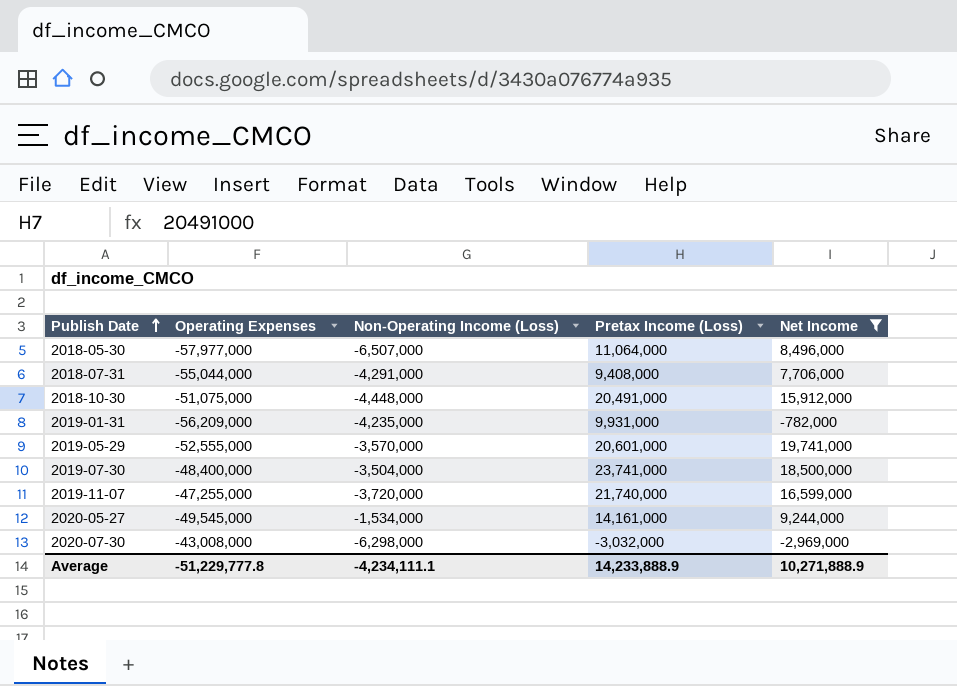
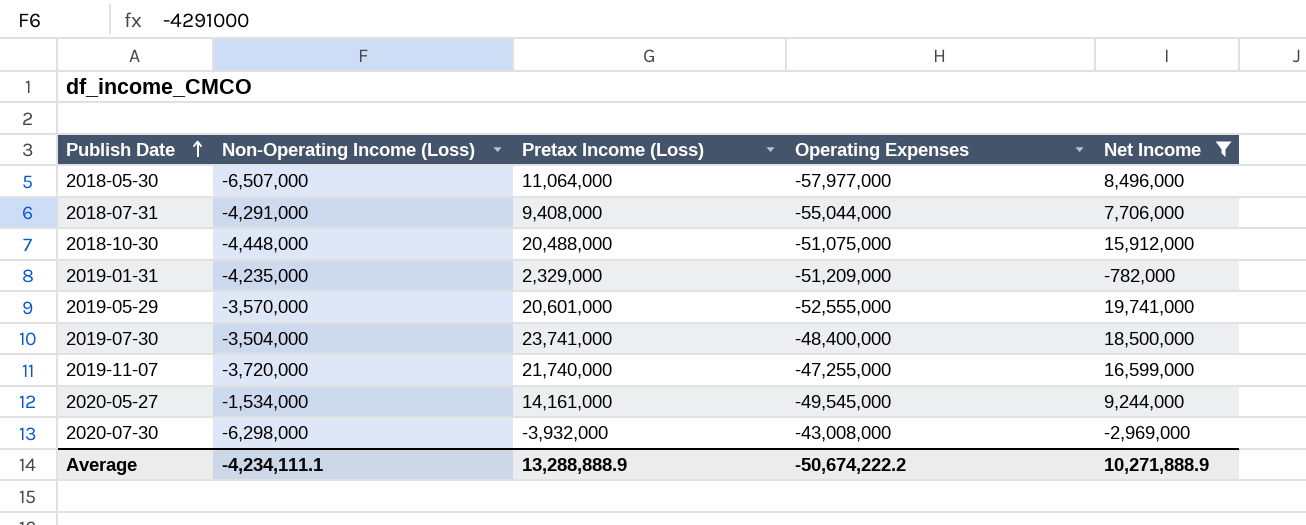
column Operating Expenses | position: 2 -> 4
2018-10-30 | Pretax Income (Loss): 20,491,000 -> 20,488,000
2019-01-31 | Pretax Income (Loss): 9,931,000 -> 2,329,000
2019-01-31 | Operating Expenses: -56,209,000 -> -51,209,000
2020-07-30 | Pretax Income (Loss): -3,032,000 -> -3,932,000
Average | Pretax Income (Loss): 14,233,888.9 -> 13,288,888.9
Average | Operating Expenses: -51,229,777.8 -> -50,674,222.2

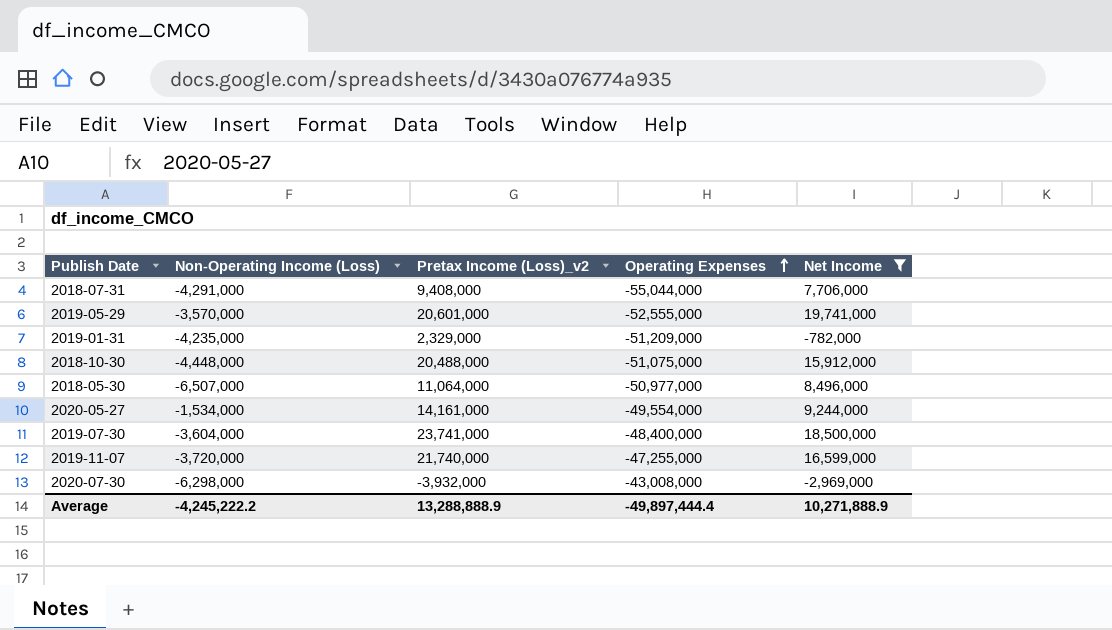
row order: Publish Date ascending -> Operating Expenses ascending
column name: Pretax Income (Loss) -> Pretax Income (Loss)_v2
2018-05-30 | Operating Expenses: -57,977,000 -> -50,977,000
2020-05-27 | Operating Expenses: -49,545,000 -> -49,554,000
2019-07-30 | Non-Operating Income (Loss): -3,504,000 -> -3,604,000
Average | Non-Operating Income (Loss): -4,234,111.1 -> -4,245,222.2
Average | Operating Expenses: -50,674,222.2 -> -49,897,444.4

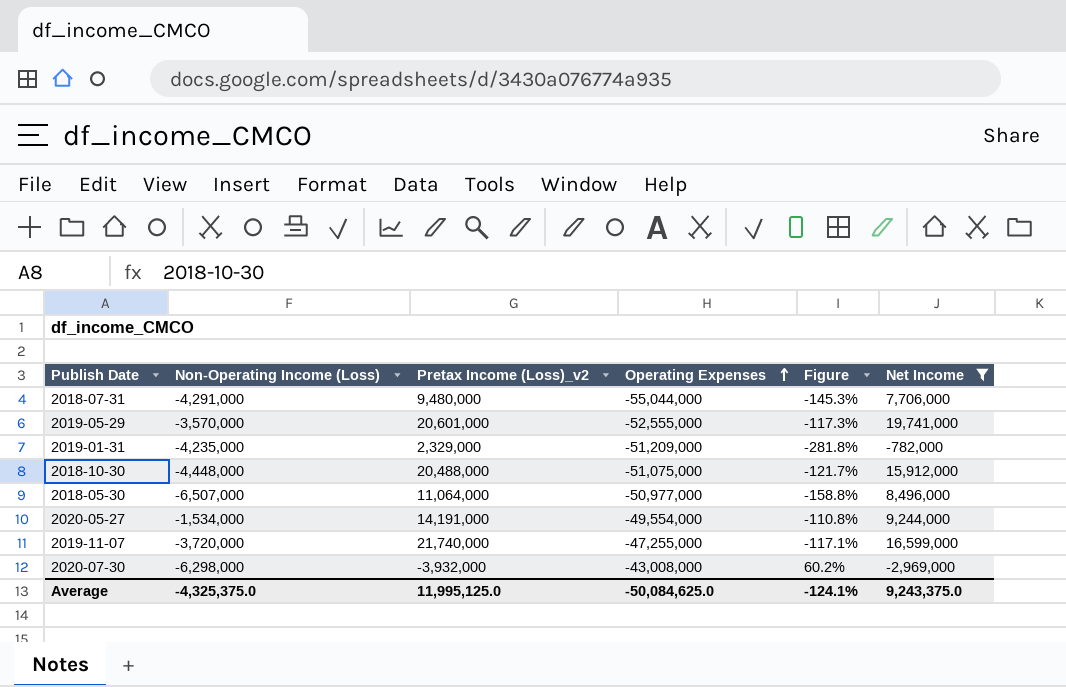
column Figure | formula: none -> ([Non-Operating Income (Loss)] - [Pretax Income (Loss)_v2]) / [Pretax Income (Loss)_v2]
row 2019-07-30: -3,604,000 | 23,741,000 | -48,400,000 | 18,500,000 -> none
2018-07-31 | Pretax Income (Loss)_v2: 9,408,000 -> 9,480,000
2020-05-27 | Pretax Income (Loss)_v2: 14,161,000 -> 14,191,000
Average | Non-Operating Income (Loss): -4,245,222.2 -> -4,325,375.0
Average | Pretax Income (Loss)_v2: 13,288,888.9 -> 11,995,125.0
Average | Operating Expenses: -49,897,444.4 -> -50,084,625.0
Average | Net Income: 10,271,888.9 -> 9,243,375.0

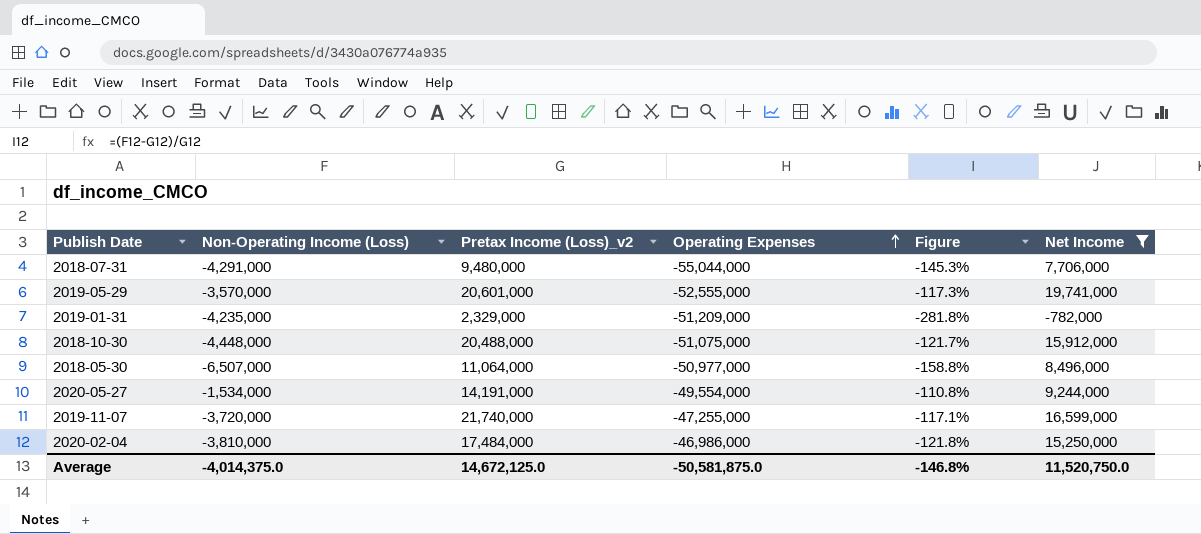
row 2020-07-30: -6,298,000 | -3,932,000 | -43,008,000 | 60.2% | -2,969,000 -> none
row 2020-02-04: none -> -3,810,000 | 17,484,000 | -46,986,000 | -121.8% | 15,250,000
Average | Non-Operating Income (Loss): -4,325,375.0 -> -4,014,375.0
Average | Pretax Income (Loss)_v2: 11,995,125.0 -> 14,672,125.0
Average | Operating Expenses: -50,084,625.0 -> -50,581,875.0
Average | Figure: -124.1% -> -146.8%
Average | Net Income: 9,243,375.0 -> 11,520,750.0

